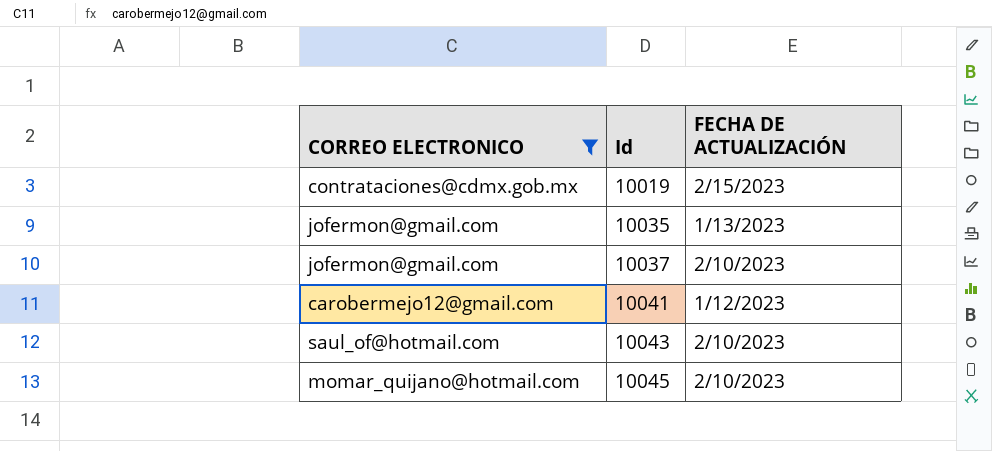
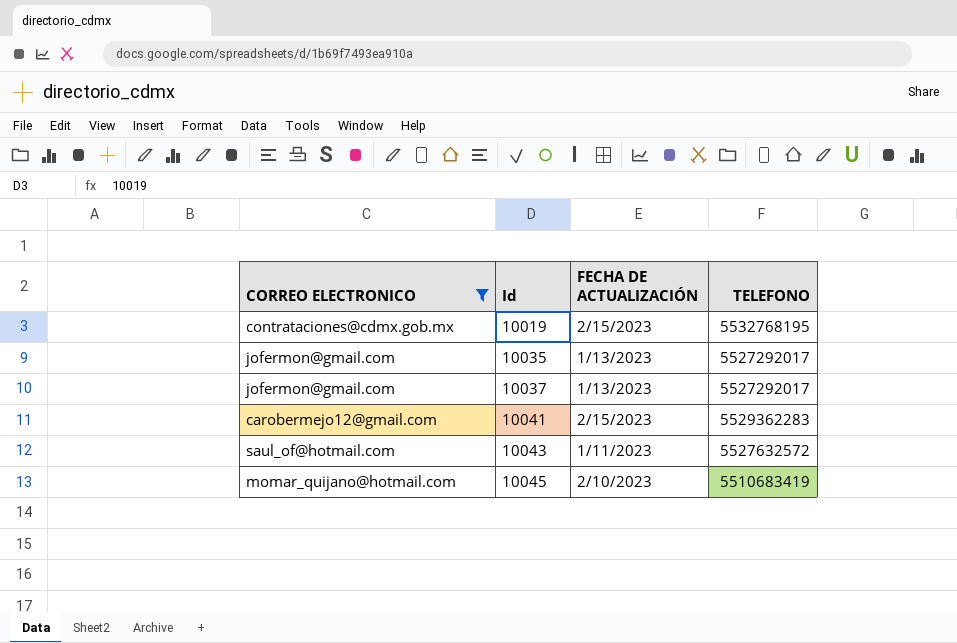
column TELEFONO | position: none -> 4
10037 | FECHA DE ACTUALIZACIÓN: 2/10/2023 -> 1/13/2023
10041 | FECHA DE ACTUALIZACIÓN: 1/12/2023 -> 2/15/2023
10043 | FECHA DE ACTUALIZACIÓN: 2/10/2023 -> 1/11/2023

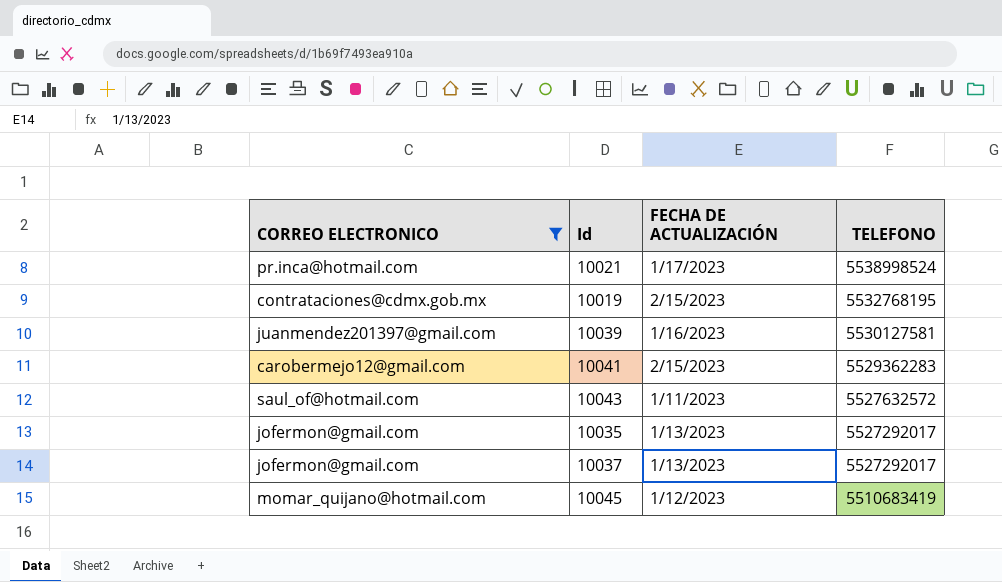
row order: Id ascending -> TELEFONO descending
row 10021: none -> pr.inca@hotmail.com | 1/17/2023 | 5538998524
row 10039: none -> juanmendez201397@gmail.com | 1/16/2023 | 5530127581
10045 | FECHA DE ACTUALIZACIÓN: 2/10/2023 -> 1/12/2023

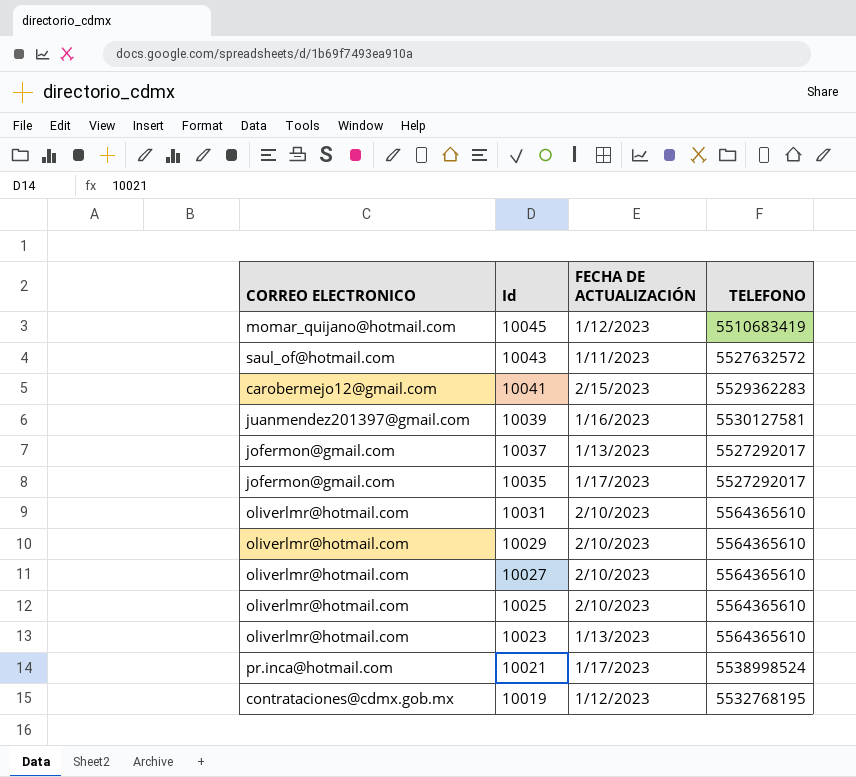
filter: CORREO ELECTRONICO != oliverlmr@hotmail.com -> none
row order: TELEFONO descending -> Id descending
10035 | FECHA DE ACTUALIZACIÓN: 1/13/2023 -> 1/17/2023
10019 | FECHA DE ACTUALIZACIÓN: 2/15/2023 -> 1/12/2023

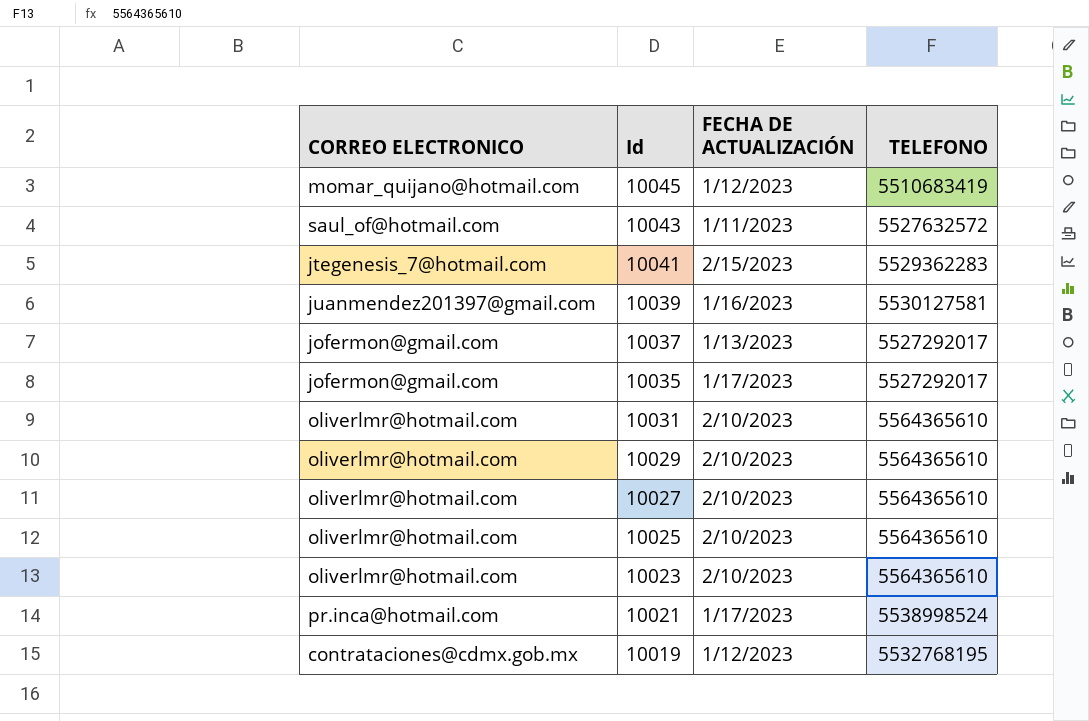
10041 | CORREO ELECTRONICO: carobermejo12@gmail.com -> jtegenesis_7@hotmail.com
10023 | FECHA DE ACTUALIZACIÓN: 1/13/2023 -> 2/10/2023

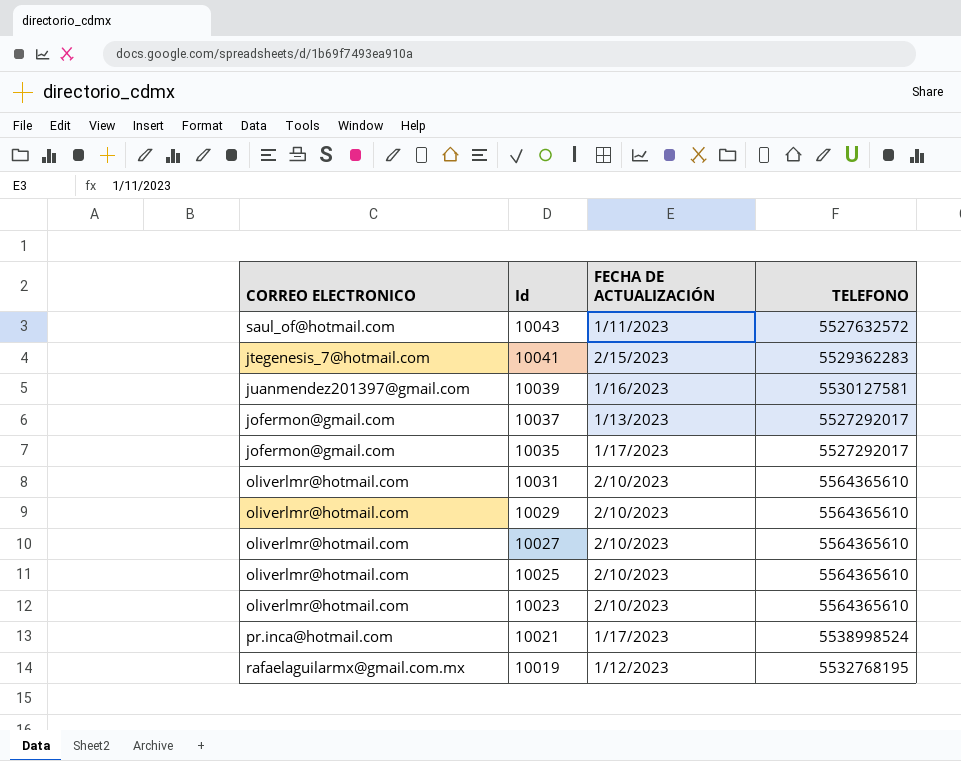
row 10045: momar_quijano@hotmail.com | 1/12/2023 | 5510683419 -> none
10019 | CORREO ELECTRONICO: contrataciones@cdmx.gob.mx -> rafaelaguilarmx@gmail.com.mx

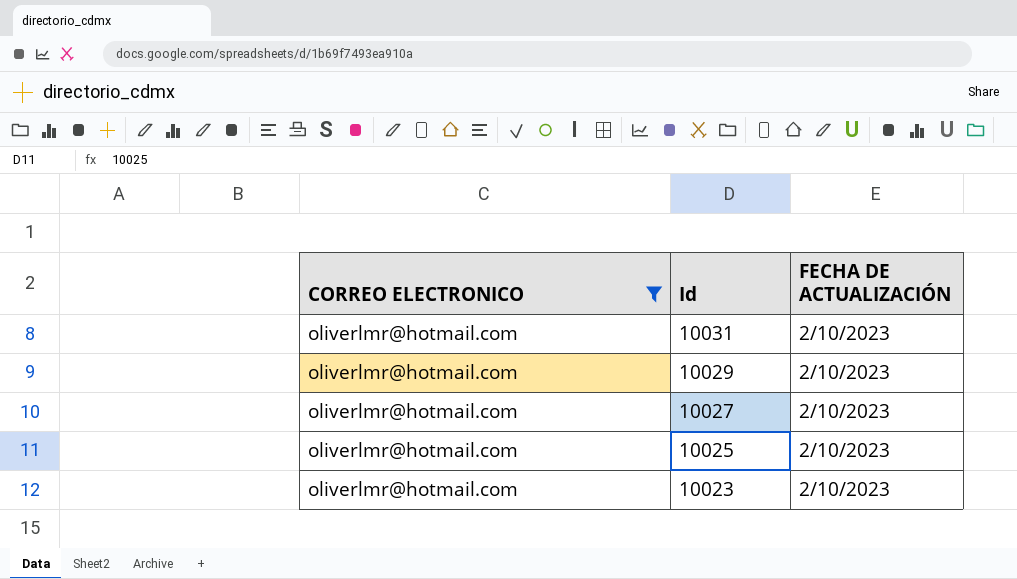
filter: none -> CORREO ELECTRONICO = oliverlmr@hotmail.com
column TELEFONO | position: 4 -> none

